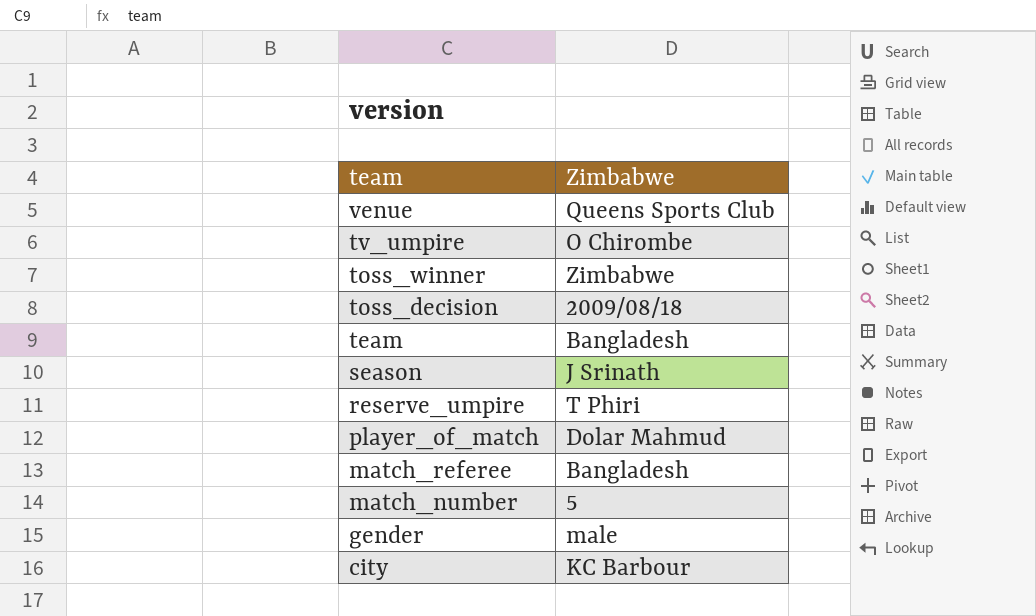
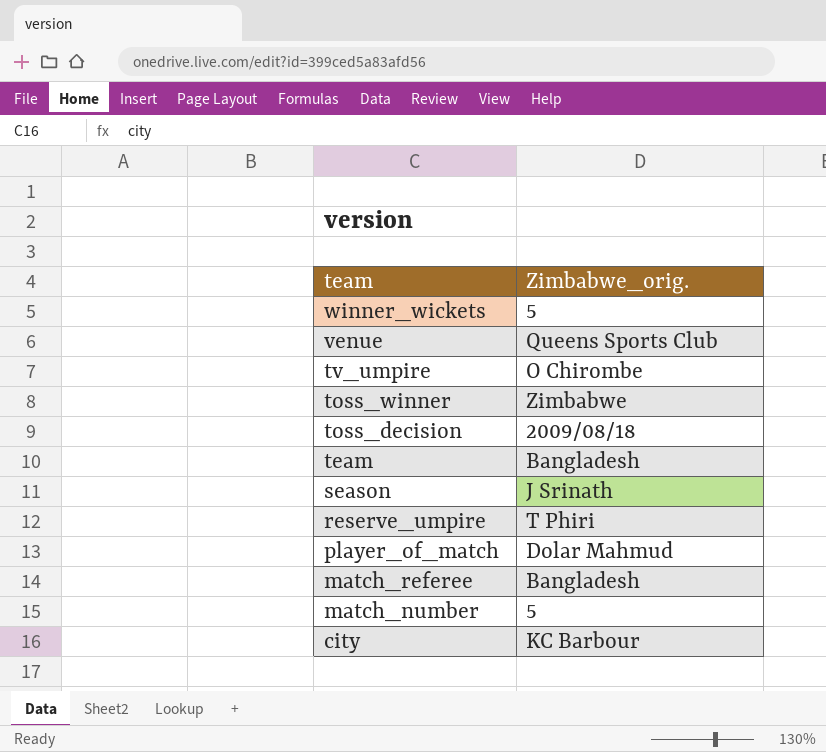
column name: Zimbabwe -> Zimbabwe_orig.
row gender: male -> none
row winner_wickets: none -> 5

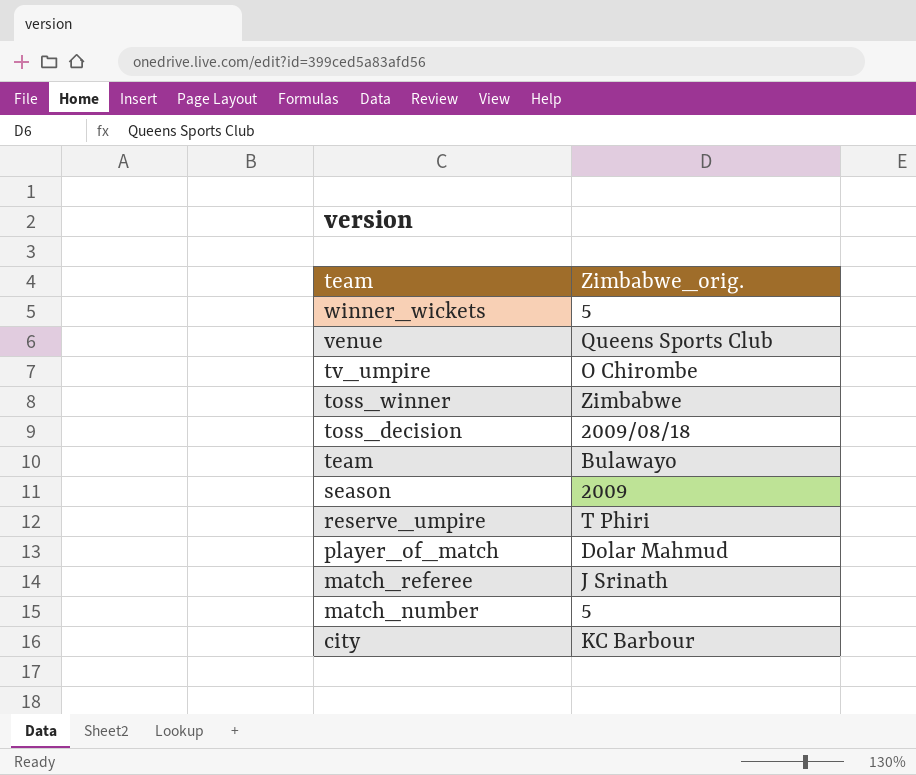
team | Zimbabwe_orig.: Bangladesh -> Bulawayo
season | Zimbabwe_orig.: J Srinath -> 2009
match_referee | Zimbabwe_orig.: Bangladesh -> J Srinath

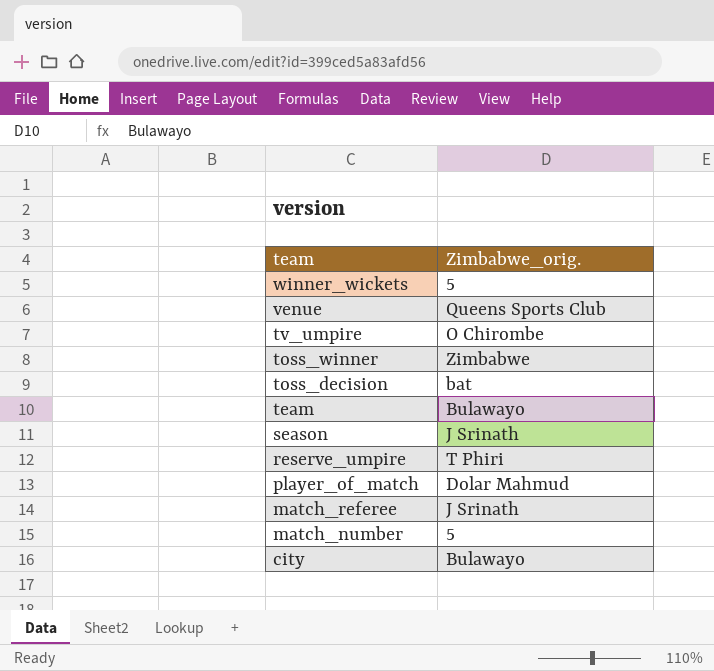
toss_decision | Zimbabwe_orig.: 2009/08/18 -> bat
season | Zimbabwe_orig.: 2009 -> J Srinath
city | Zimbabwe_orig.: KC Barbour -> Bulawayo

